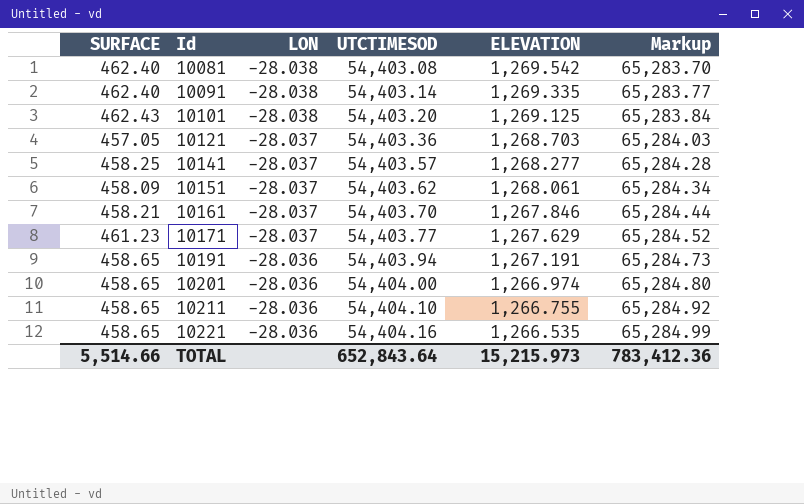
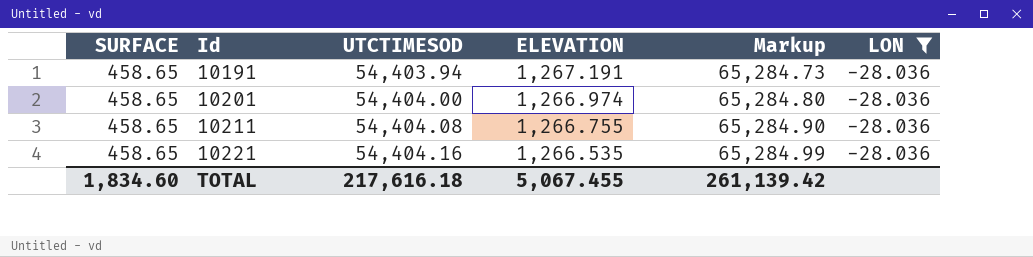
filter: none -> LON = -28.036
column LON | position: 3 -> 6
10211 | UTCTIMESOD: 54,404.10 -> 54,404.08
10211 | Markup: 65,284.92 -> 65,284.90
TOTAL | SURFACE: 5,514.66 -> 1,834.60
TOTAL | UTCTIMESOD: 652,843.64 -> 217,616.18
TOTAL | ELEVATION: 15,215.973 -> 5,067.455
TOTAL | Markup: 783,412.36 -> 261,139.42

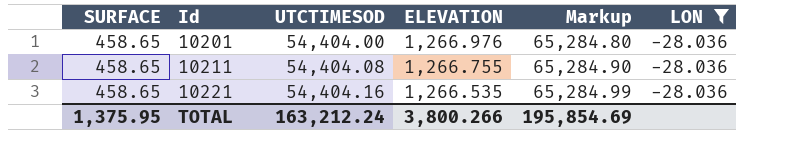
row 10191: 458.65 | 54,403.94 | 1,267.191 | 65,284.73 | -28.036 -> none
10201 | ELEVATION: 1,266.974 -> 1,266.976
TOTAL | SURFACE: 1,834.60 -> 1,375.95
TOTAL | UTCTIMESOD: 217,616.18 -> 163,212.24
TOTAL | ELEVATION: 5,067.455 -> 3,800.266
TOTAL | Markup: 261,139.42 -> 195,854.69

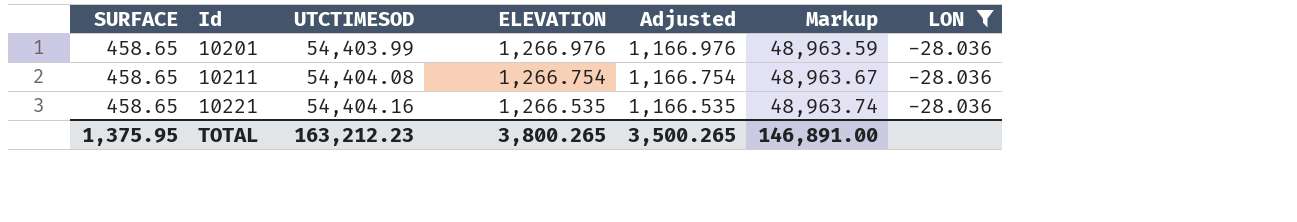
column Adjusted | formula: none -> [ELEVATION] - 100
column Markup | formula: [UTCTIMESOD] * 1.2 -> [UTCTIMESOD] * 0.9
10201 | UTCTIMESOD: 54,404.00 -> 54,403.99
10211 | ELEVATION: 1,266.755 -> 1,266.754
TOTAL | UTCTIMESOD: 163,212.24 -> 163,212.23
TOTAL | ELEVATION: 3,800.266 -> 3,800.265
TOTAL | Markup: 195,854.69 -> 146,891.00

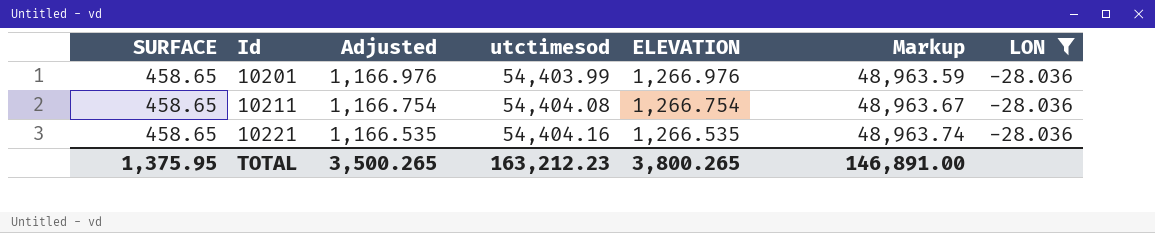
column Adjusted | position: 5 -> 3
column name: UTCTIMESOD -> utctimesod

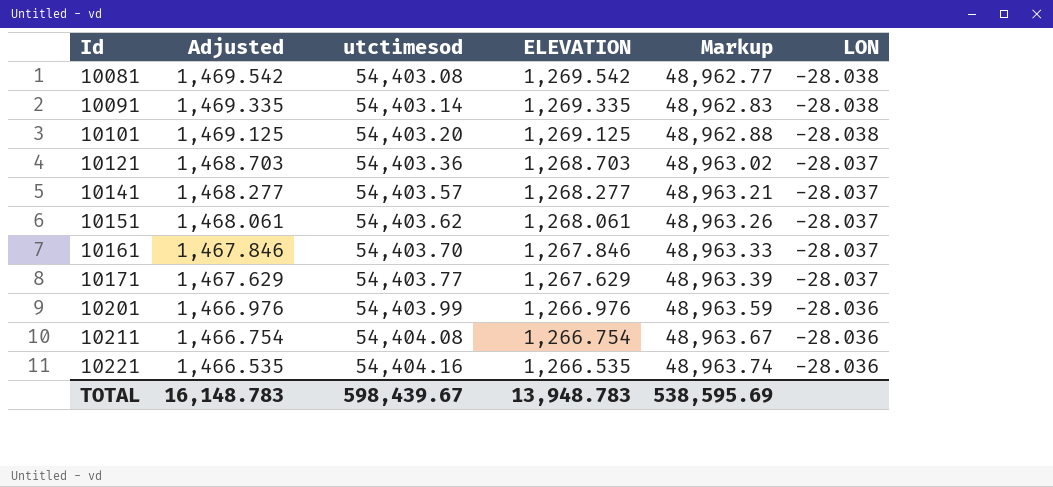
filter: LON = -28.036 -> none
column SURFACE | position: 1 -> none
column Adjusted | formula: [ELEVATION] - 100 -> [ELEVATION] + 200
TOTAL | Adjusted: 3,500.265 -> 16,148.783
TOTAL | utctimesod: 163,212.23 -> 598,439.67
TOTAL | ELEVATION: 3,800.265 -> 13,948.783
TOTAL | Markup: 146,891.00 -> 538,595.69

